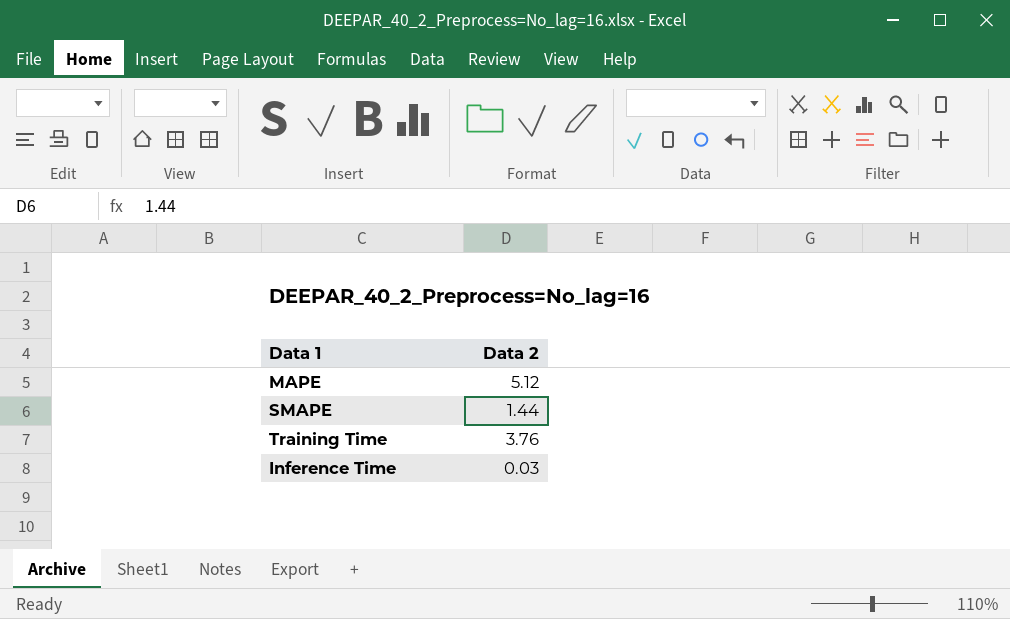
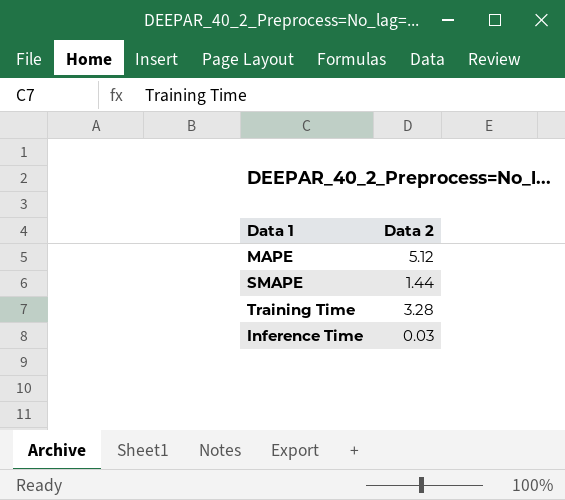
Training Time | Data 2: 3.76 -> 3.28

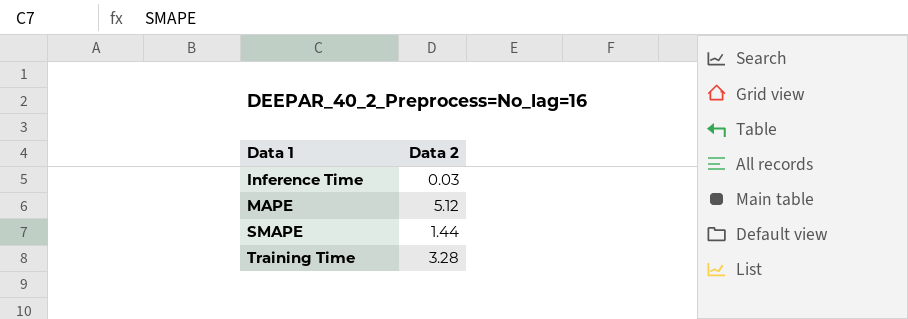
row order: none -> Data 1 ascending

